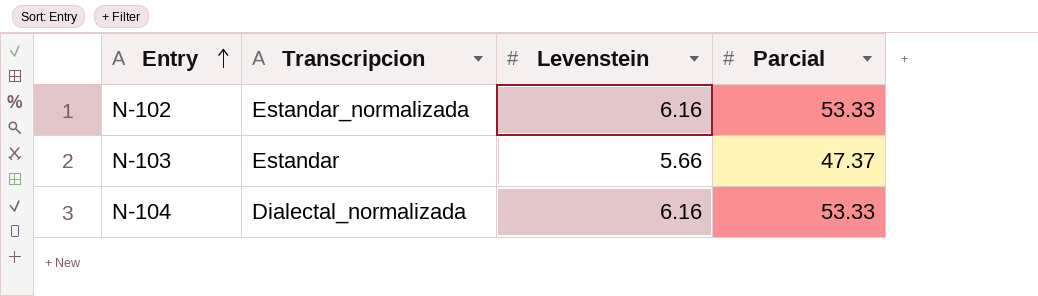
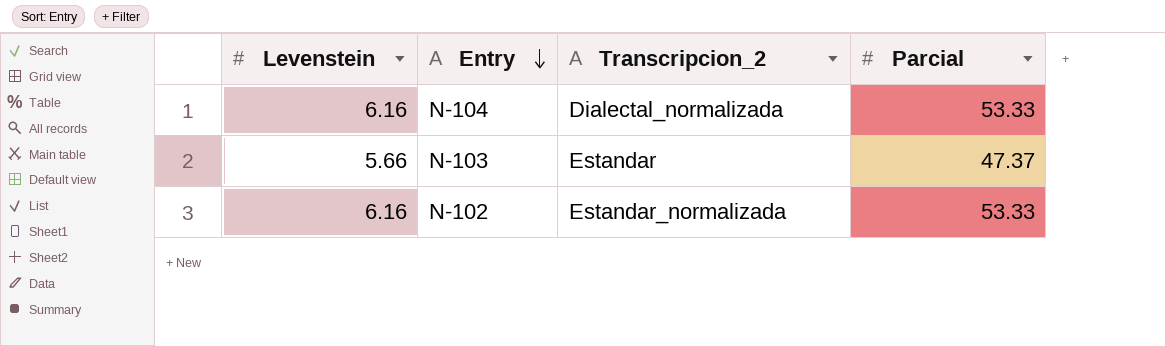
row order: Entry ascending -> Entry descending
column Levenstein | position: 3 -> 1
column name: Transcripcion -> Transcripcion_2

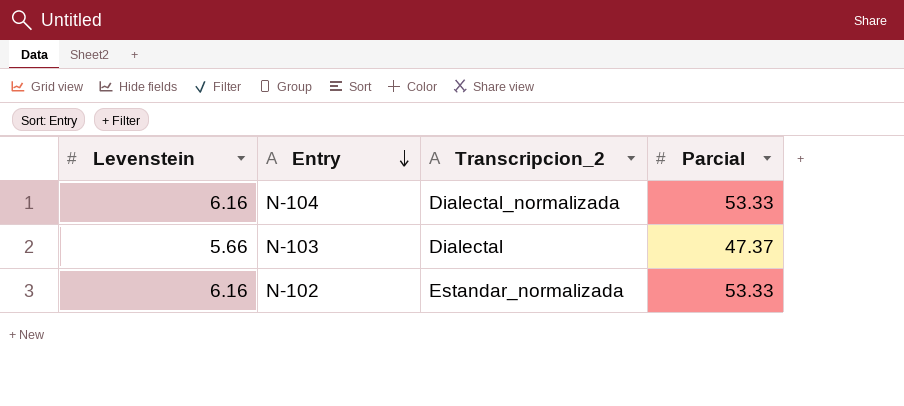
N-103 | Transcripcion_2: Estandar -> Dialectal

